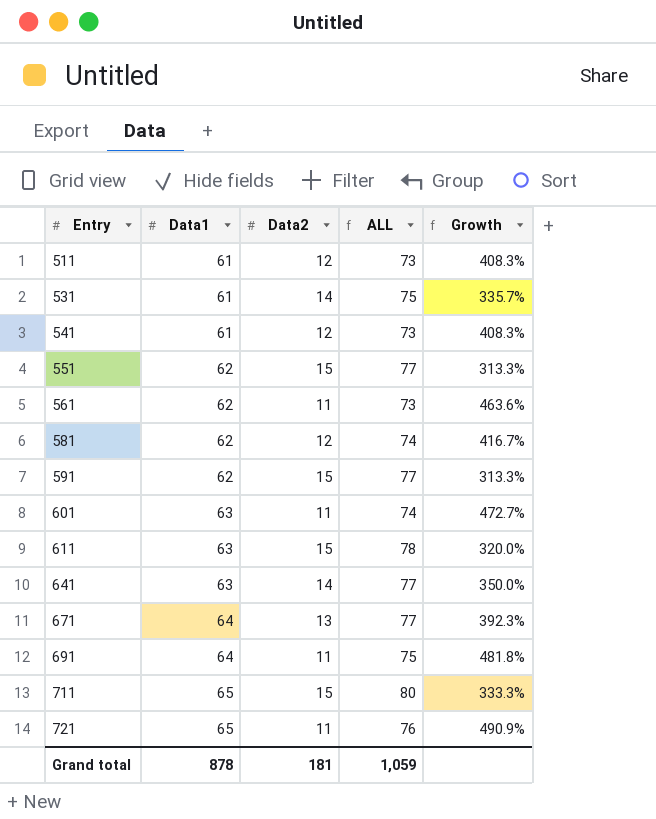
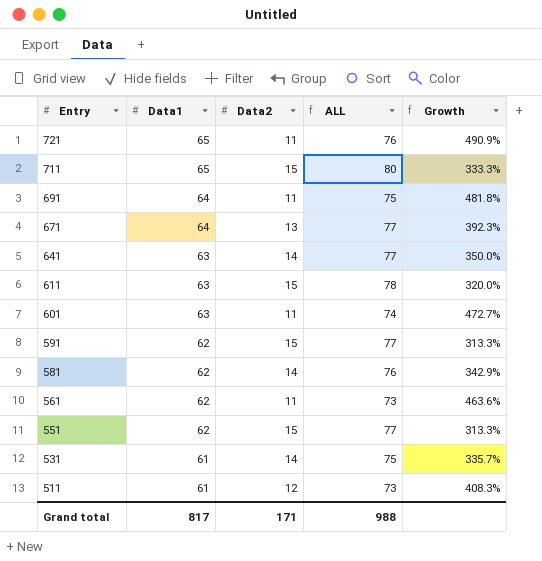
row order: Entry ascending -> Entry descending
row 541: 61 | 12 | 73 | 408.3% -> none
581 | Data2: 12 -> 14
581 | ALL: 74 -> 76
581 | Growth: 416.7% -> 342.9%
Grand total | Data1: 878 -> 817
Grand total | Data2: 181 -> 171
Grand total | ALL: 1,059 -> 988

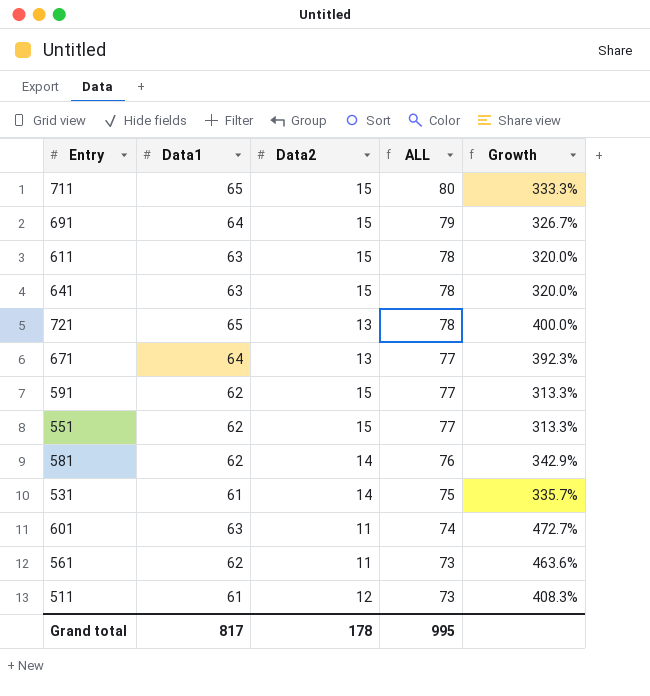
row order: Entry descending -> ALL descending
691 | Data2: 11 -> 15
691 | ALL: 75 -> 79
691 | Growth: 481.8% -> 326.7%
641 | Data2: 14 -> 15
641 | ALL: 77 -> 78
641 | Growth: 350.0% -> 320.0%
721 | Data2: 11 -> 13
721 | ALL: 76 -> 78
721 | Growth: 490.9% -> 400.0%
Grand total | Data2: 171 -> 178
Grand total | ALL: 988 -> 995

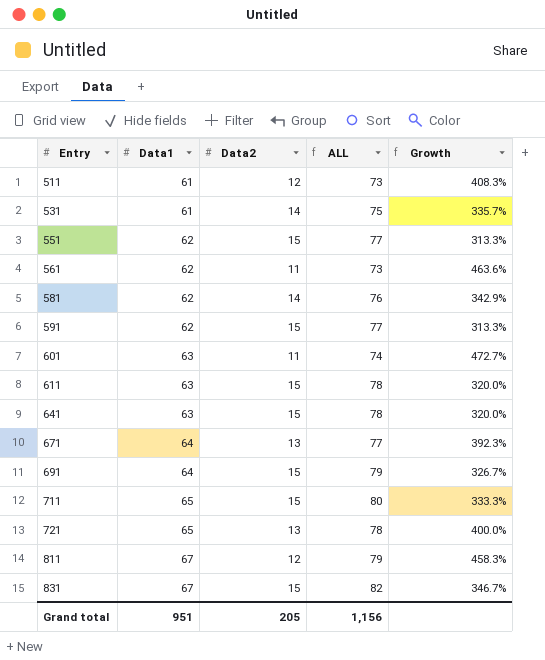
row order: ALL descending -> Entry ascending
row 811: none -> 67 | 12 | 79 | 458.3%
row 831: none -> 67 | 15 | 82 | 346.7%
Grand total | Data1: 817 -> 951
Grand total | Data2: 178 -> 205
Grand total | ALL: 995 -> 1,156

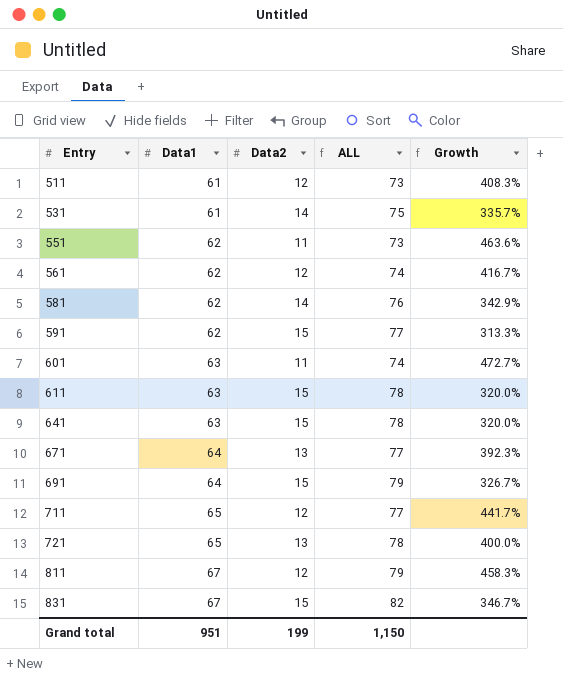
551 | Data2: 15 -> 11
551 | ALL: 77 -> 73
551 | Growth: 313.3% -> 463.6%
561 | Data2: 11 -> 12
561 | ALL: 73 -> 74
561 | Growth: 463.6% -> 416.7%
711 | Data2: 15 -> 12
711 | ALL: 80 -> 77
711 | Growth: 333.3% -> 441.7%
Grand total | Data2: 205 -> 199
Grand total | ALL: 1,156 -> 1,150

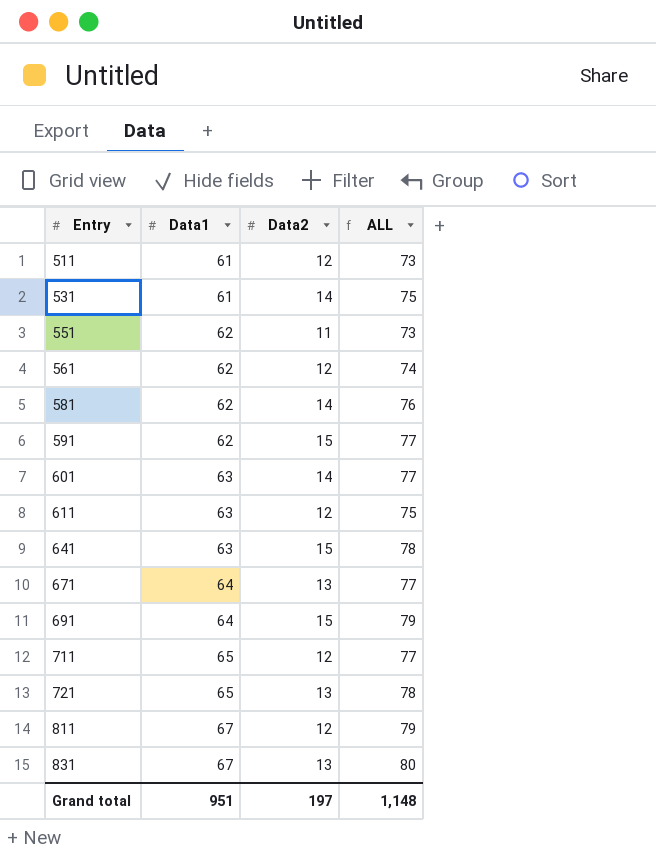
column Growth | formula: ([Data1] - [Data2]) / [Data2] -> none
601 | Data2: 11 -> 14
601 | ALL: 74 -> 77
611 | Data2: 15 -> 12
611 | ALL: 78 -> 75
831 | Data2: 15 -> 13
831 | ALL: 82 -> 80
Grand total | Data2: 199 -> 197
Grand total | ALL: 1,150 -> 1,148

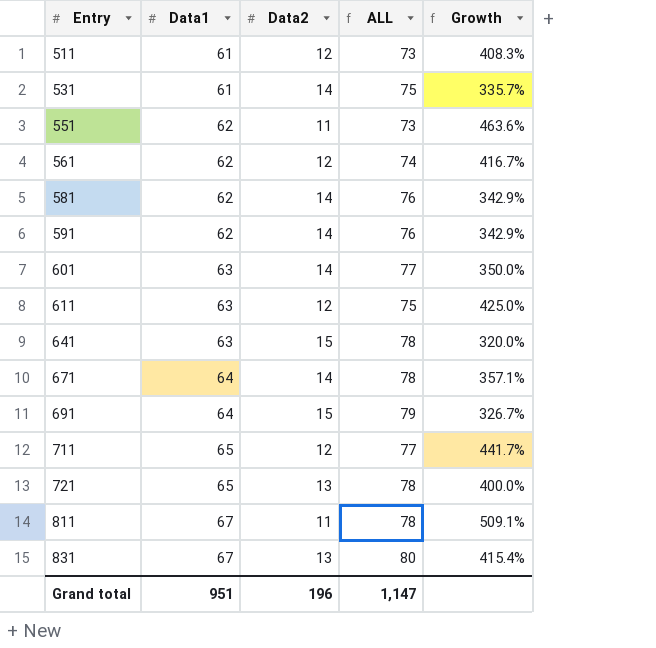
column Growth | formula: none -> ([Data1] - [Data2]) / [Data2]
591 | Data2: 15 -> 14
591 | ALL: 77 -> 76
671 | Data2: 13 -> 14
671 | ALL: 77 -> 78
811 | Data2: 12 -> 11
811 | ALL: 79 -> 78
Grand total | Data2: 197 -> 196
Grand total | ALL: 1,148 -> 1,147

